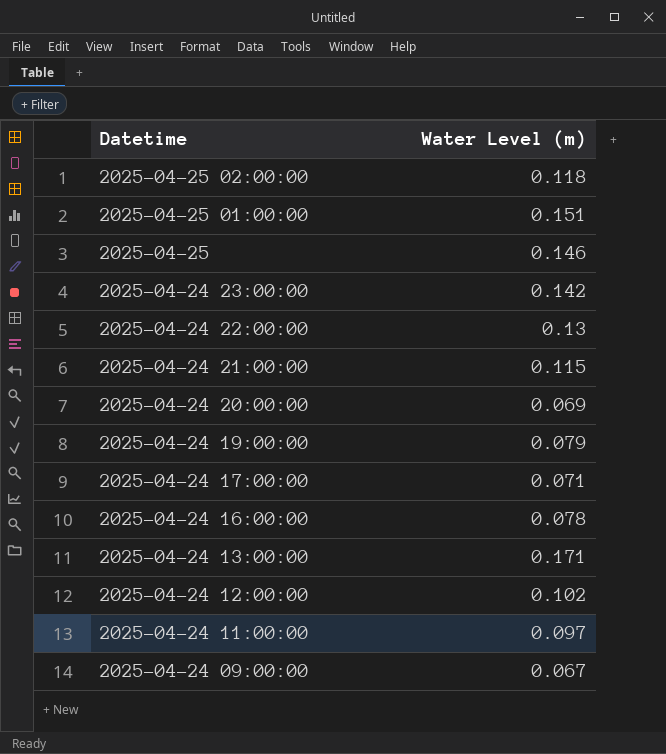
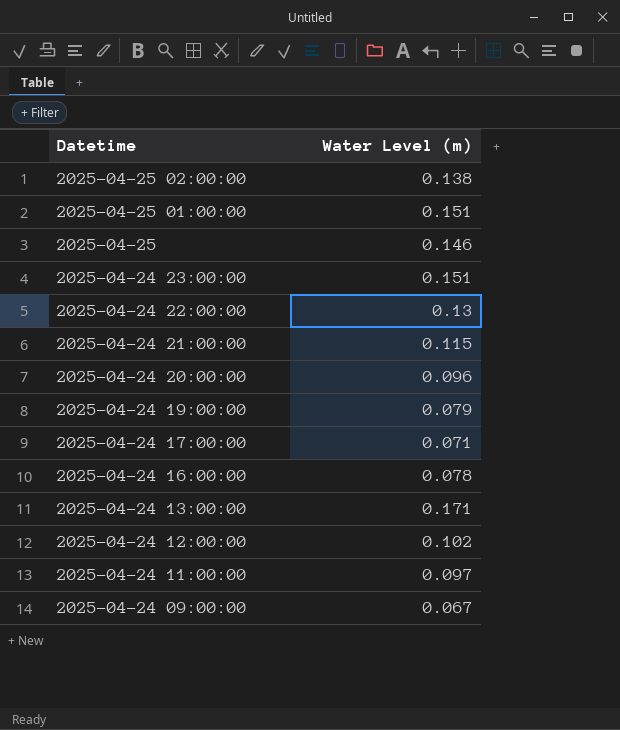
2025-04-25 02:00:00 | Water Level (m): 0.118 -> 0.138
2025-04-24 23:00:00 | Water Level (m): 0.142 -> 0.151
2025-04-24 20:00:00 | Water Level (m): 0.069 -> 0.096

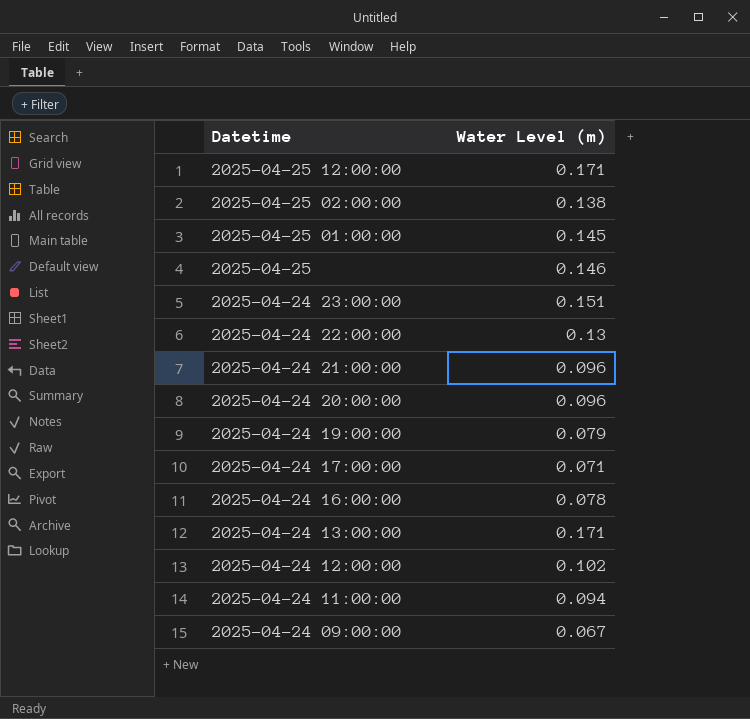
row 2025-04-25 12:00:00: none -> 0.171
2025-04-25 01:00:00 | Water Level (m): 0.151 -> 0.145
2025-04-24 21:00:00 | Water Level (m): 0.115 -> 0.096
2025-04-24 11:00:00 | Water Level (m): 0.097 -> 0.094

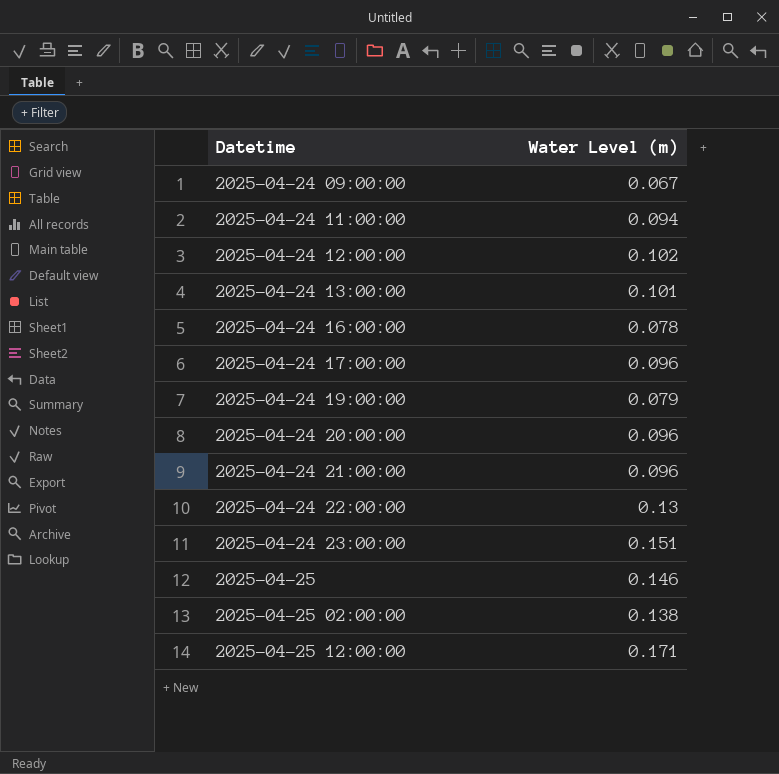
row order: Datetime descending -> Datetime ascending
row 2025-04-25 01:00:00: 0.145 -> none
2025-04-24 13:00:00 | Water Level (m): 0.171 -> 0.101
2025-04-24 17:00:00 | Water Level (m): 0.071 -> 0.096

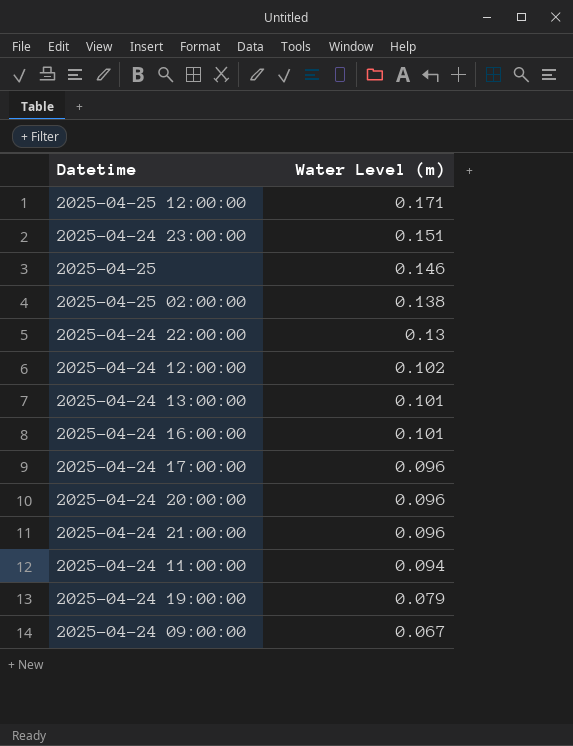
row order: Datetime ascending -> Water Level (m) descending
2025-04-24 16:00:00 | Water Level (m): 0.078 -> 0.101

